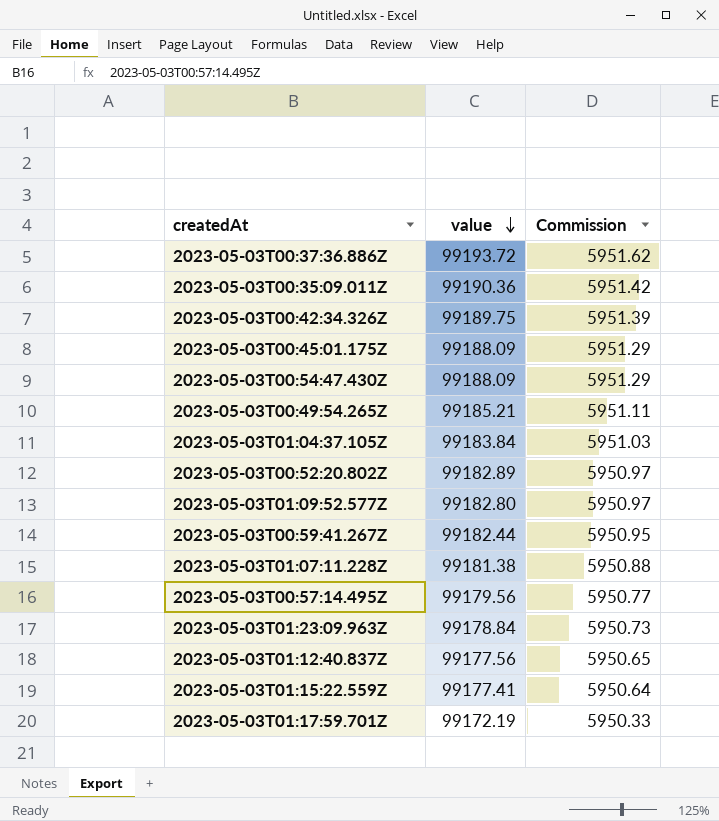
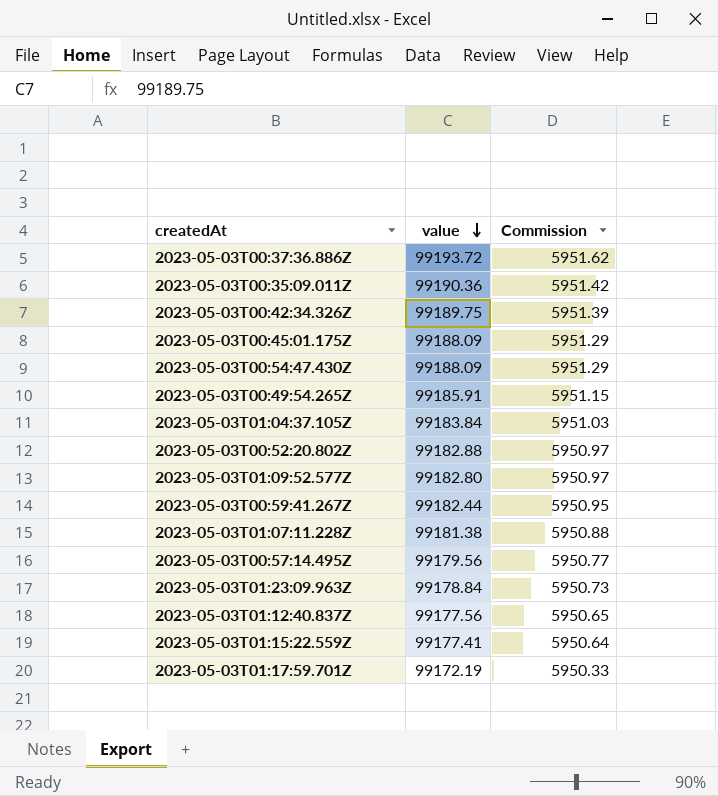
2023-05-03T00:49:54.265Z | value: 99185.21 -> 99185.91
2023-05-03T00:49:54.265Z | Commission: 5951.11 -> 5951.15
2023-05-03T00:52:20.802Z | value: 99182.89 -> 99182.88

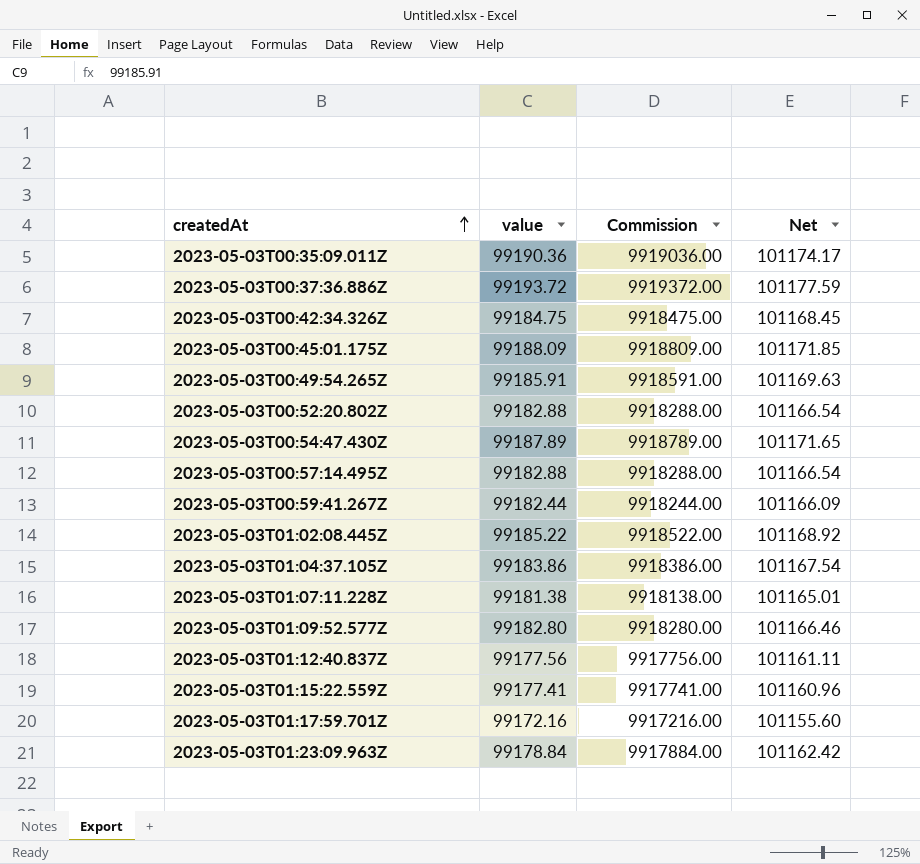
row order: value descending -> createdAt ascending
column Commission | formula: [value] * 0.06 -> [value] * 100
column Net | formula: none -> [value] * 1.02
2023-05-03T00:42:34.326Z | value: 99189.75 -> 99184.75
2023-05-03T00:54:47.430Z | value: 99188.09 -> 99187.89
2023-05-03T00:57:14.495Z | value: 99179.56 -> 99182.88
row 2023-05-03T01:02:08.445Z: none -> 99185.22 | 9918522.00 | 101168.92
2023-05-03T01:04:37.105Z | value: 99183.84 -> 99183.86
2023-05-03T01:17:59.701Z | value: 99172.19 -> 99172.16

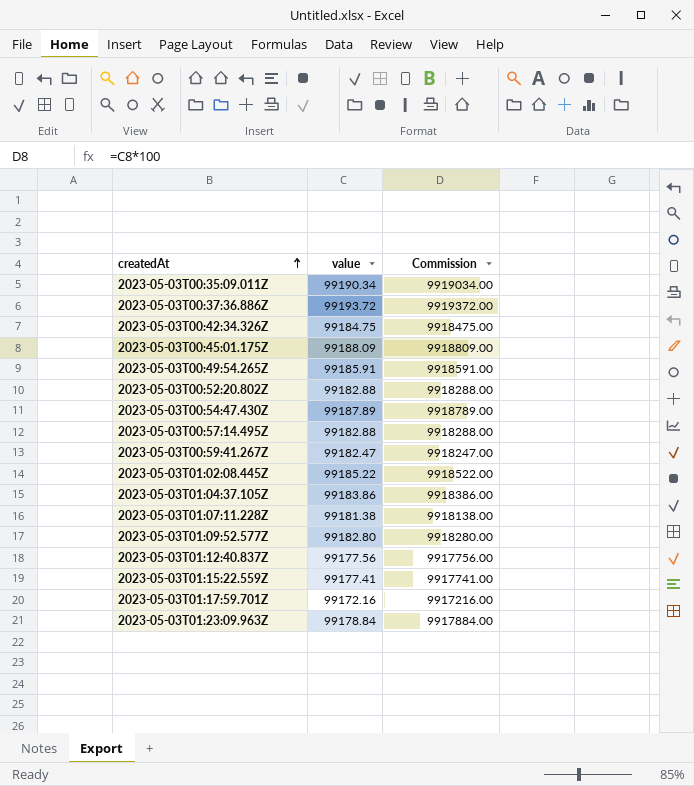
column Net | formula: [value] * 1.02 -> none
2023-05-03T00:35:09.011Z | value: 99190.36 -> 99190.34
2023-05-03T00:35:09.011Z | Commission: 9919036.00 -> 9919034.00
2023-05-03T00:59:41.267Z | value: 99182.44 -> 99182.47
2023-05-03T00:59:41.267Z | Commission: 9918244.00 -> 9918247.00

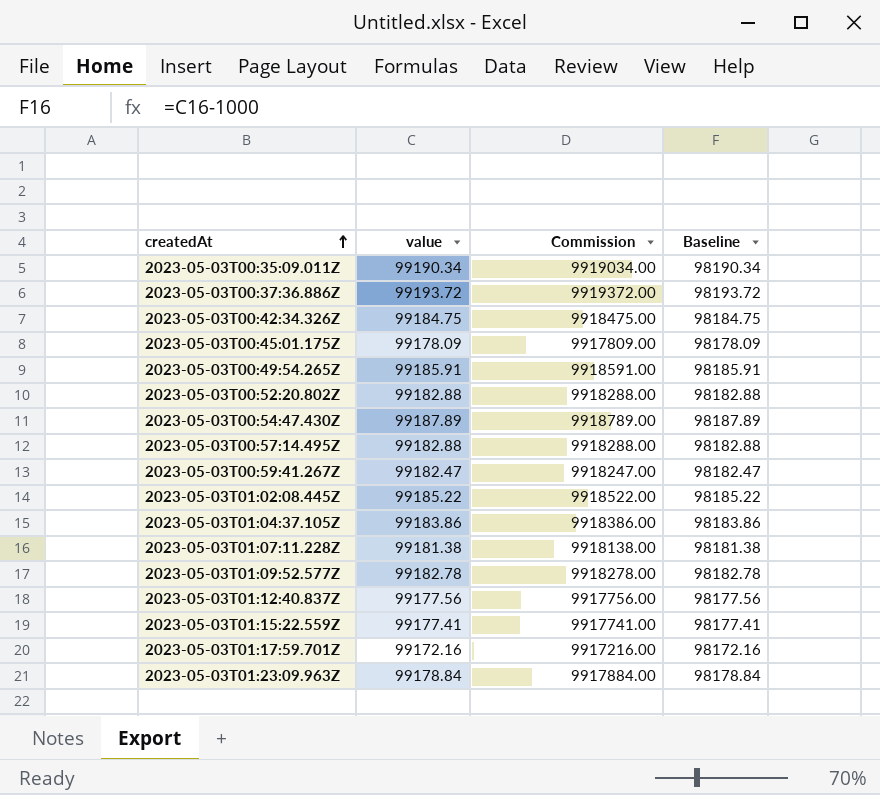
column Baseline | formula: none -> [value] - 1000
2023-05-03T00:45:01.175Z | value: 99188.09 -> 99178.09
2023-05-03T00:45:01.175Z | Commission: 9918809.00 -> 9917809.00
2023-05-03T01:09:52.577Z | value: 99182.80 -> 99182.78
2023-05-03T01:09:52.577Z | Commission: 9918280.00 -> 9918278.00

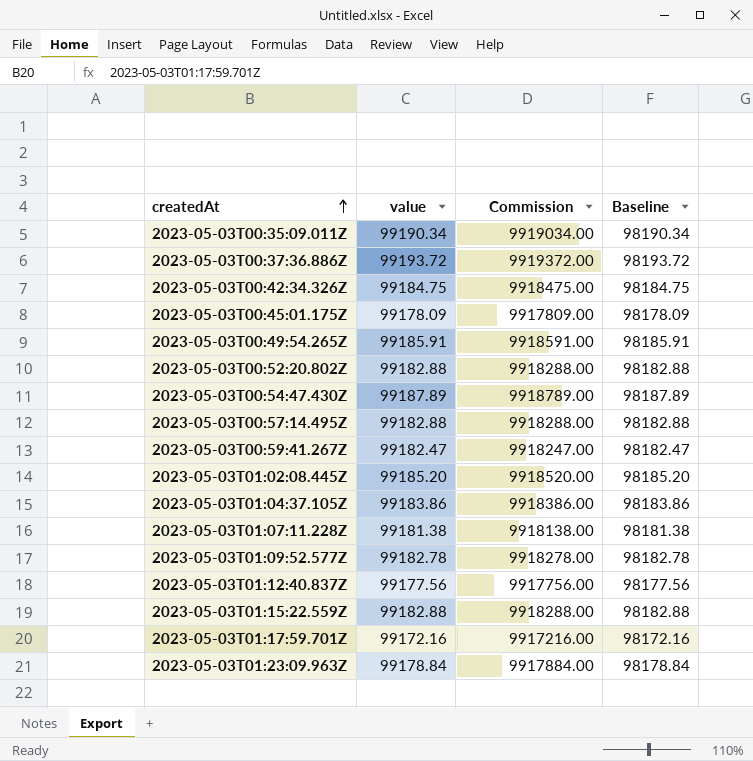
2023-05-03T01:02:08.445Z | value: 99185.22 -> 99185.20
2023-05-03T01:02:08.445Z | Commission: 9918522.00 -> 9918520.00
2023-05-03T01:02:08.445Z | Baseline: 98185.22 -> 98185.20
2023-05-03T01:15:22.559Z | value: 99177.41 -> 99182.88
2023-05-03T01:15:22.559Z | Commission: 9917741.00 -> 9918288.00
2023-05-03T01:15:22.559Z | Baseline: 98177.41 -> 98182.88

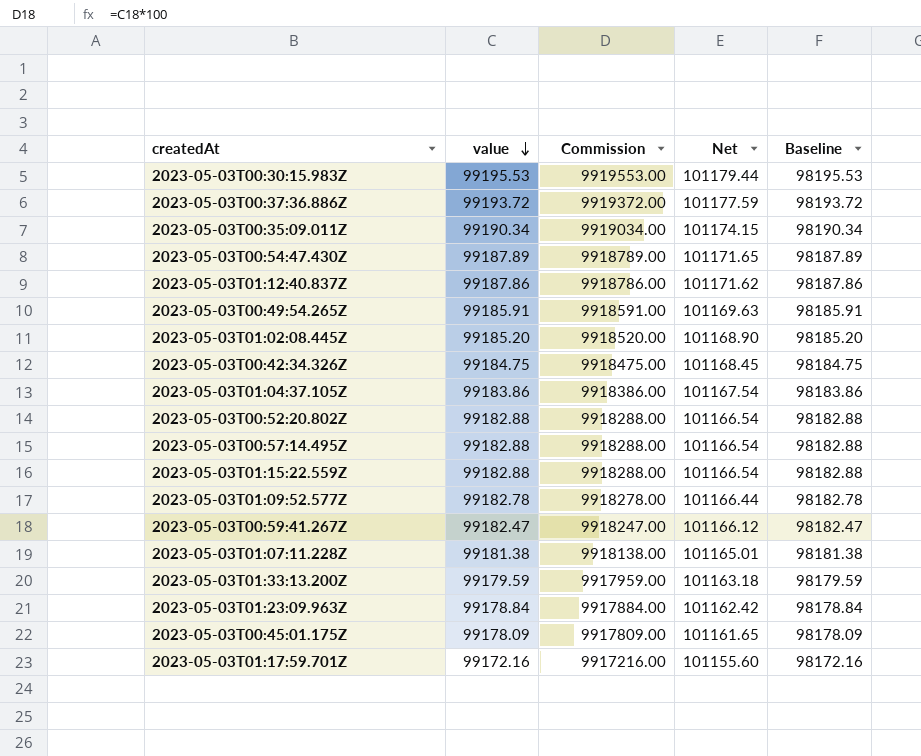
row order: createdAt ascending -> value descending
column Net | formula: none -> [value] * 1.02
row 2023-05-03T00:30:15.983Z: none -> 99195.53 | 9919553.00 | 101179.44 | 98195.53
2023-05-03T01:12:40.837Z | value: 99177.56 -> 99187.86
2023-05-03T01:12:40.837Z | Commission: 9917756.00 -> 9918786.00
2023-05-03T01:12:40.837Z | Baseline: 98177.56 -> 98187.86
row 2023-05-03T01:33:13.200Z: none -> 99179.59 | 9917959.00 | 101163.18 | 98179.59

